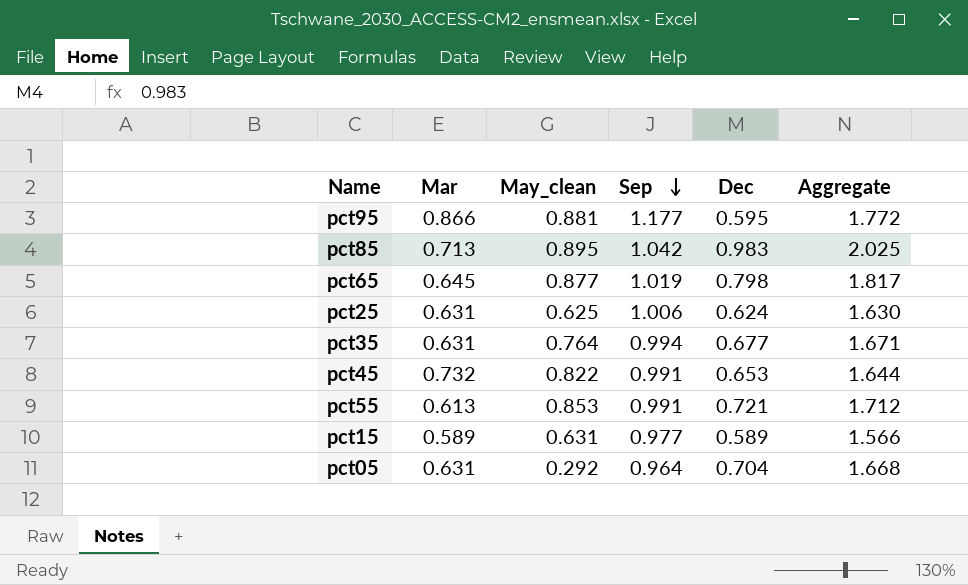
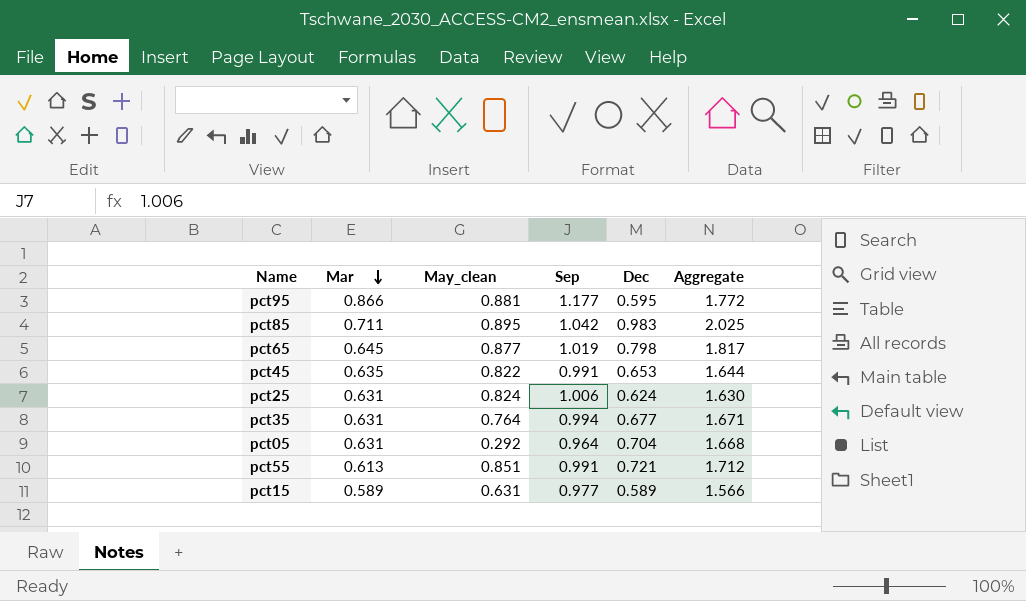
row order: Sep descending -> Mar descending
pct85 | Mar: 0.713 -> 0.711
pct45 | Mar: 0.732 -> 0.635
pct25 | May_clean: 0.625 -> 0.824
pct55 | May_clean: 0.853 -> 0.851

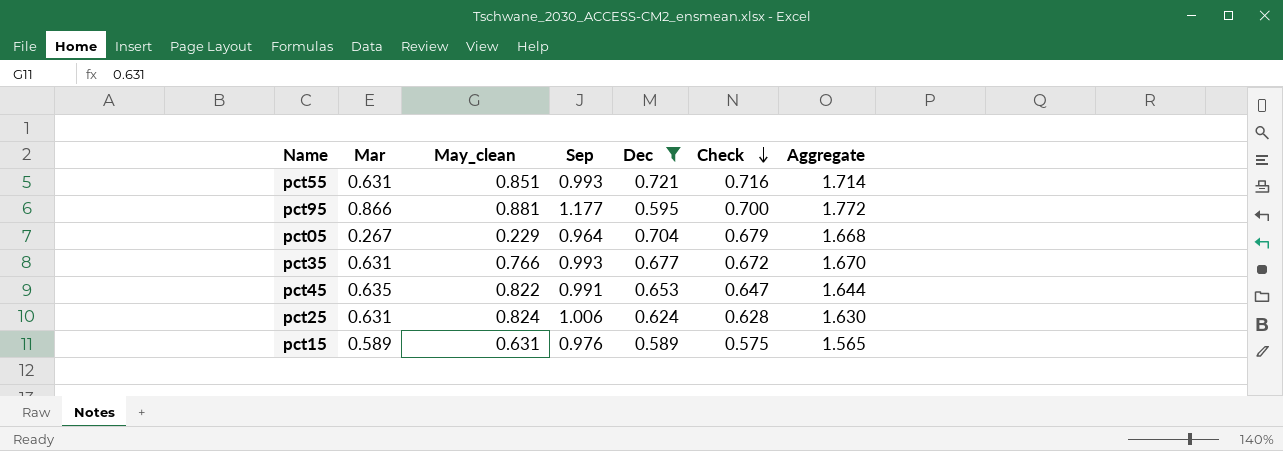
filter: none -> Dec <= 0.721
row order: Mar descending -> Check descending
column Check | formula: none -> [Sep] * [Dec]
pct55 | Mar: 0.613 -> 0.631
pct55 | Sep: 0.991 -> 0.993
pct55 | Aggregate: 1.712 -> 1.714
pct05 | Mar: 0.631 -> 0.267
pct05 | May_clean: 0.292 -> 0.229
pct35 | May_clean: 0.764 -> 0.766
pct35 | Sep: 0.994 -> 0.993
pct35 | Aggregate: 1.671 -> 1.670
pct15 | Sep: 0.977 -> 0.976
pct15 | Aggregate: 1.566 -> 1.565

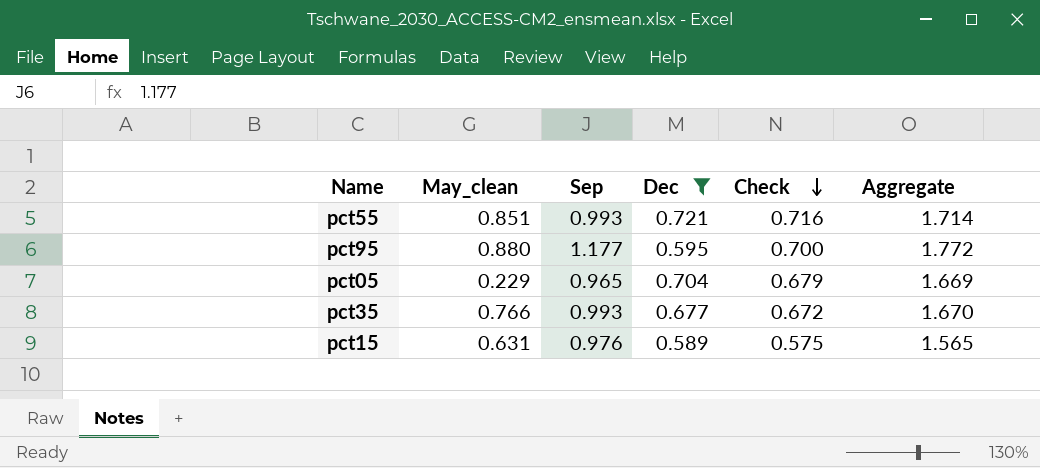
column Mar | position: 2 -> none
row pct45: 0.635 | 0.822 | 0.991 | 0.653 | 0.647 | 1.644 -> none
row pct25: 0.631 | 0.824 | 1.006 | 0.624 | 0.628 | 1.630 -> none
pct95 | May_clean: 0.881 -> 0.880
pct05 | Sep: 0.964 -> 0.965
pct05 | Aggregate: 1.668 -> 1.669

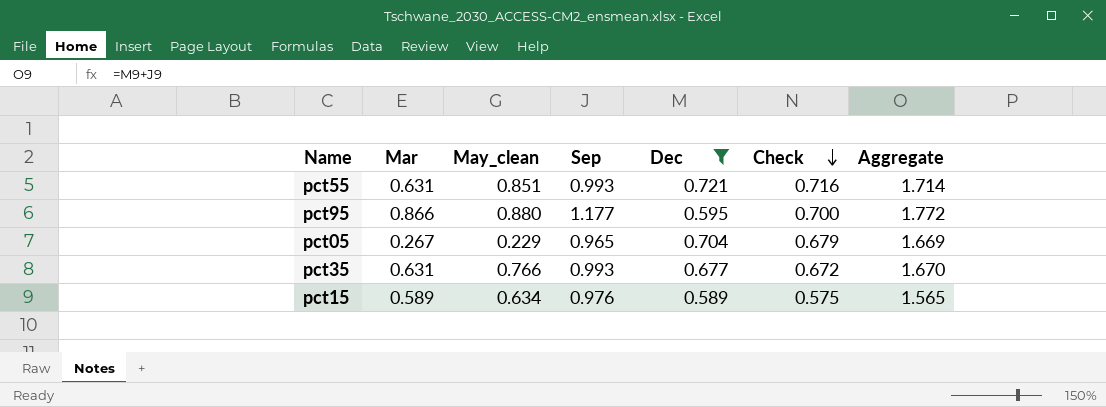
column Mar | position: none -> 2
pct15 | May_clean: 0.631 -> 0.634

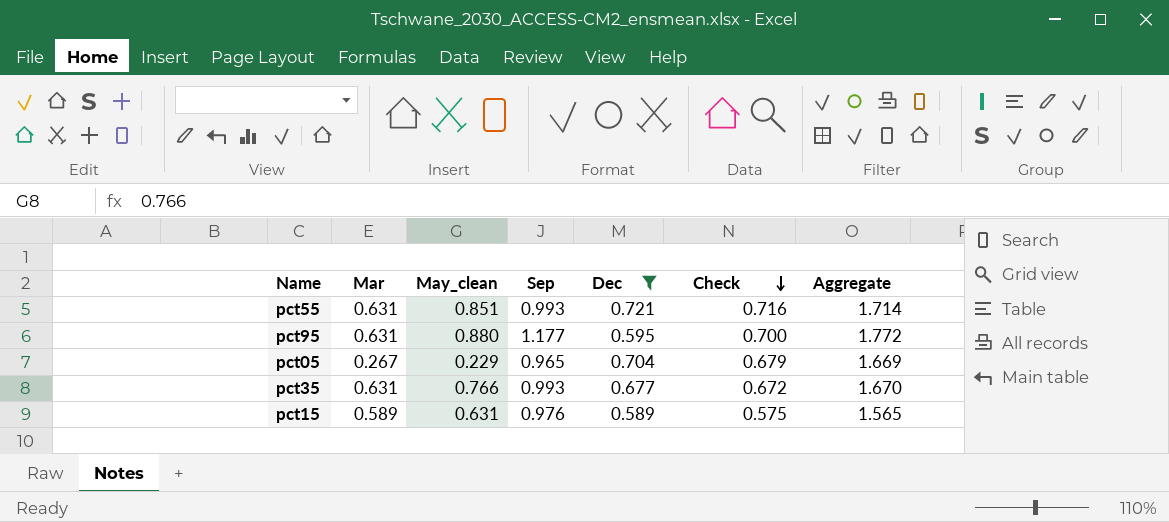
pct95 | Mar: 0.866 -> 0.631
pct15 | May_clean: 0.634 -> 0.631

